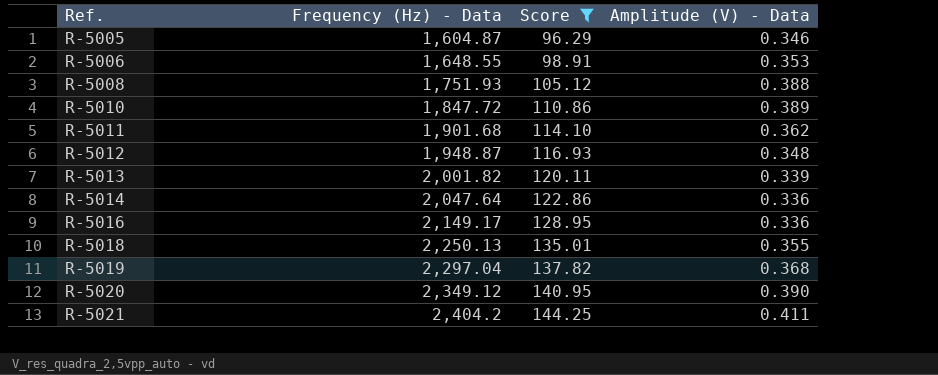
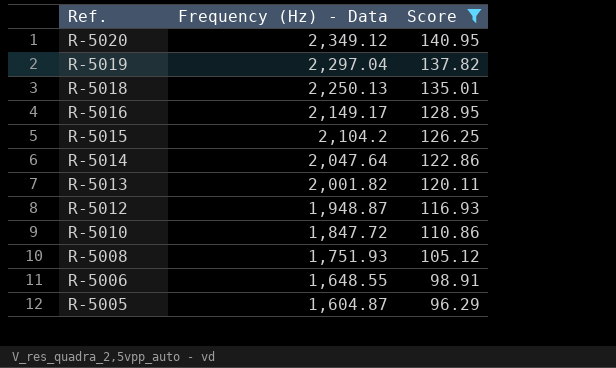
row order: Ref. ascending -> Ref. descending
column Amplitude (V) - Data | position: 4 -> none
row R-5011: 1,901.68 | 114.10 | 0.362 -> none
row R-5021: 2,404.2 | 144.25 | 0.411 -> none
row R-5015: none -> 2,104.2 | 126.25

